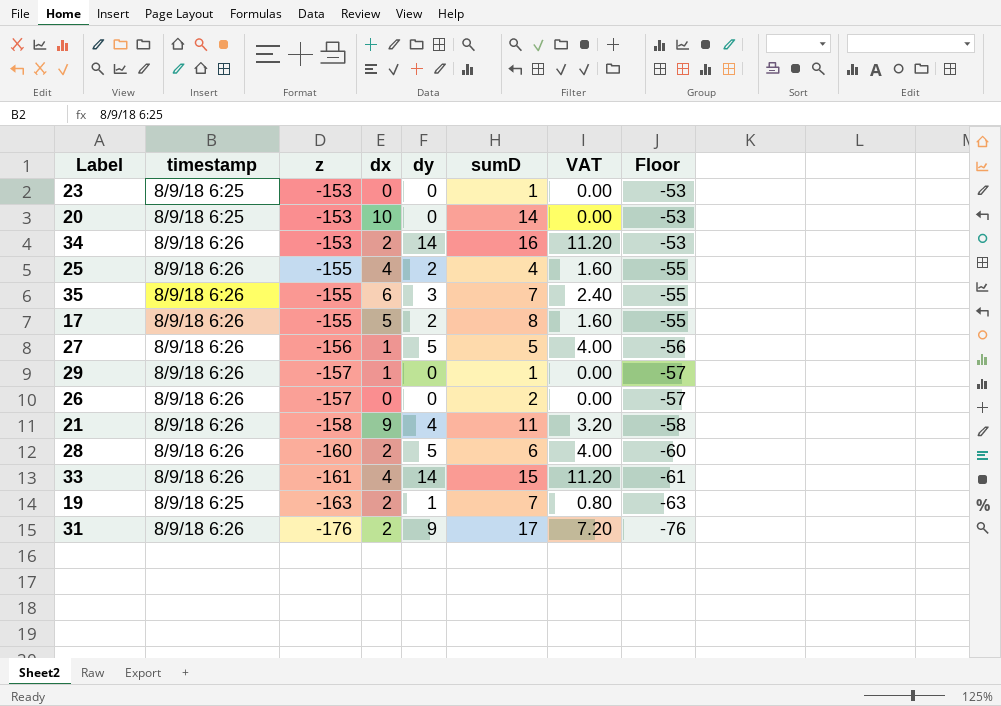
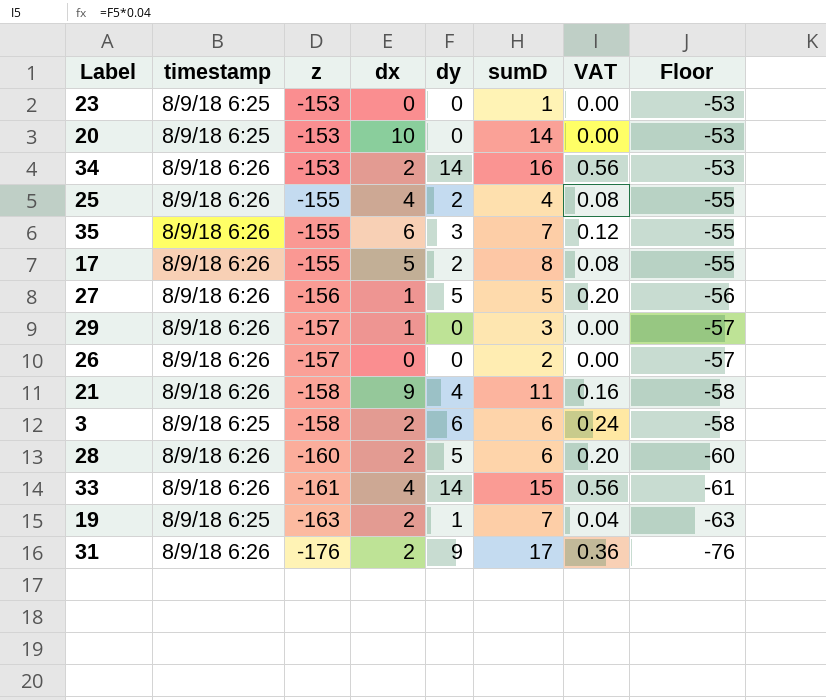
column VAT | formula: [dy] * 0.8 -> [dy] * 0.04
29 | sumD: 1 -> 3
row 3: none -> 8/9/18 6:25 | -158 | 2 | 6 | 6 | 0.24 | -58

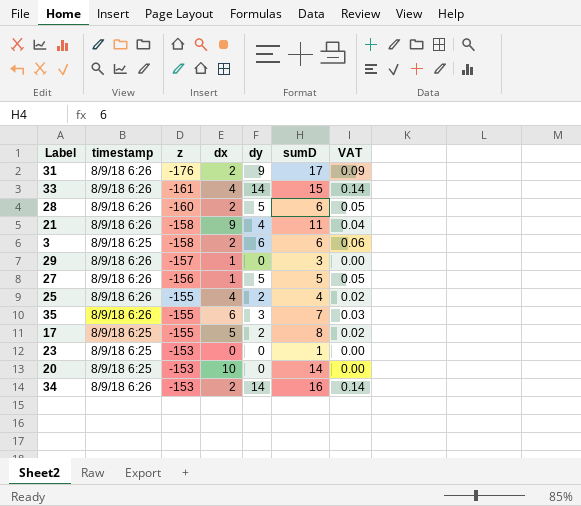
row order: z descending -> z ascending
column Floor | formula: [z] + 100 -> none
column VAT | formula: [dy] * 0.04 -> [dy] * 0.01
row 26: 8/9/18 6:26 | -157 | 0 | 0 | 2 | 0.00 | -57 -> none
row 19: 8/9/18 6:25 | -163 | 2 | 1 | 7 | 0.04 | -63 -> none
17 | timestamp: 8/9/18 6:26 -> 8/9/18 6:25

